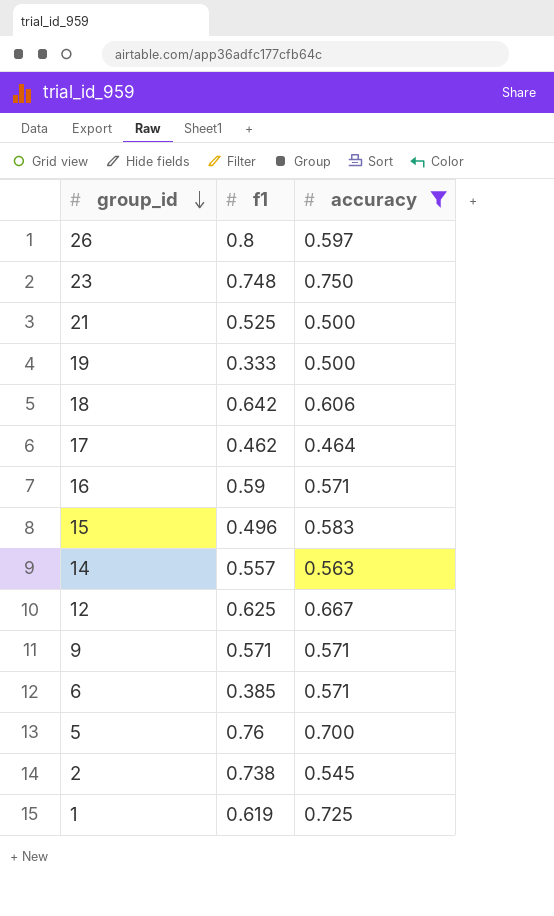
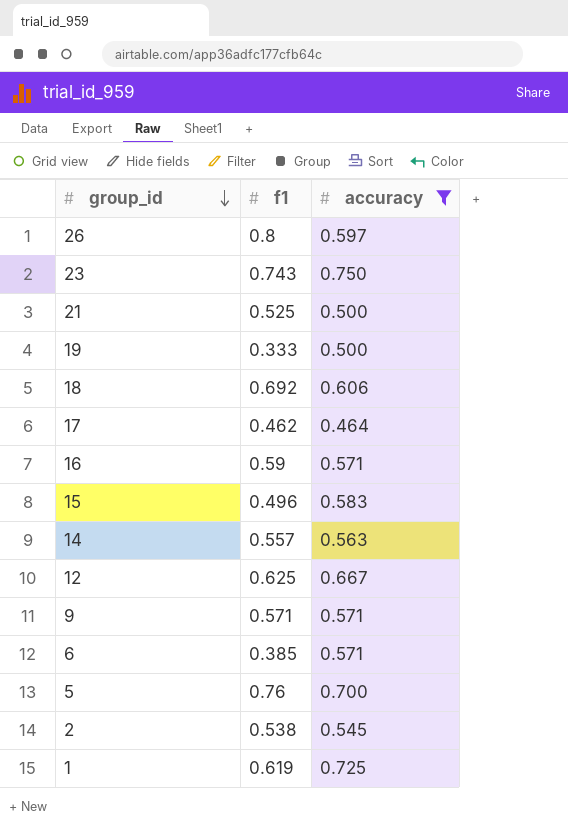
23 | f1: 0.748 -> 0.743
18 | f1: 0.642 -> 0.692
2 | f1: 0.738 -> 0.538

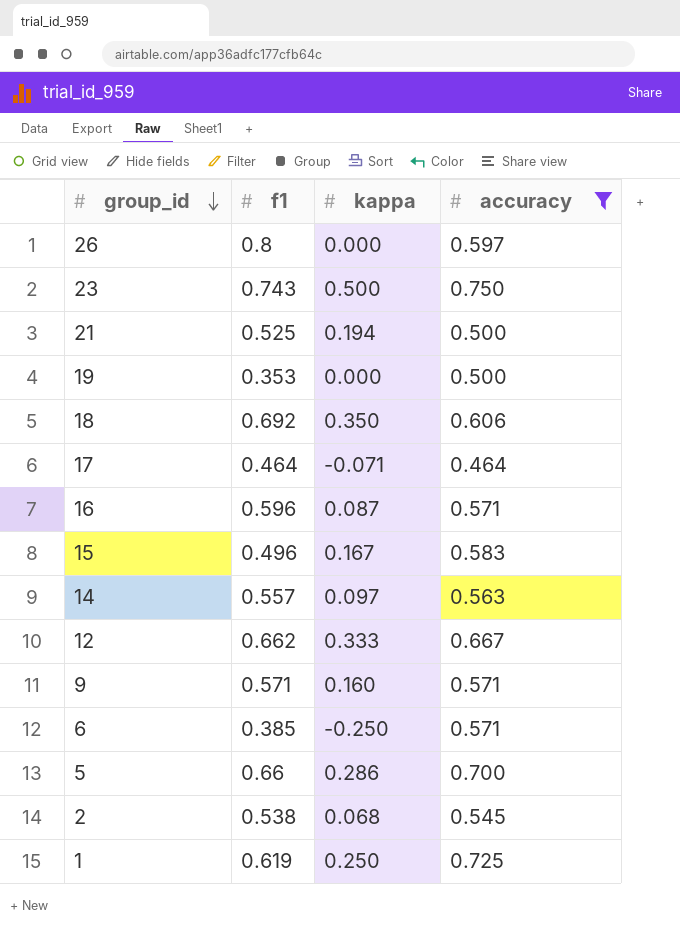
column kappa | position: none -> 3
19 | f1: 0.333 -> 0.353
17 | f1: 0.462 -> 0.464
16 | f1: 0.59 -> 0.596
12 | f1: 0.625 -> 0.662
5 | f1: 0.76 -> 0.66

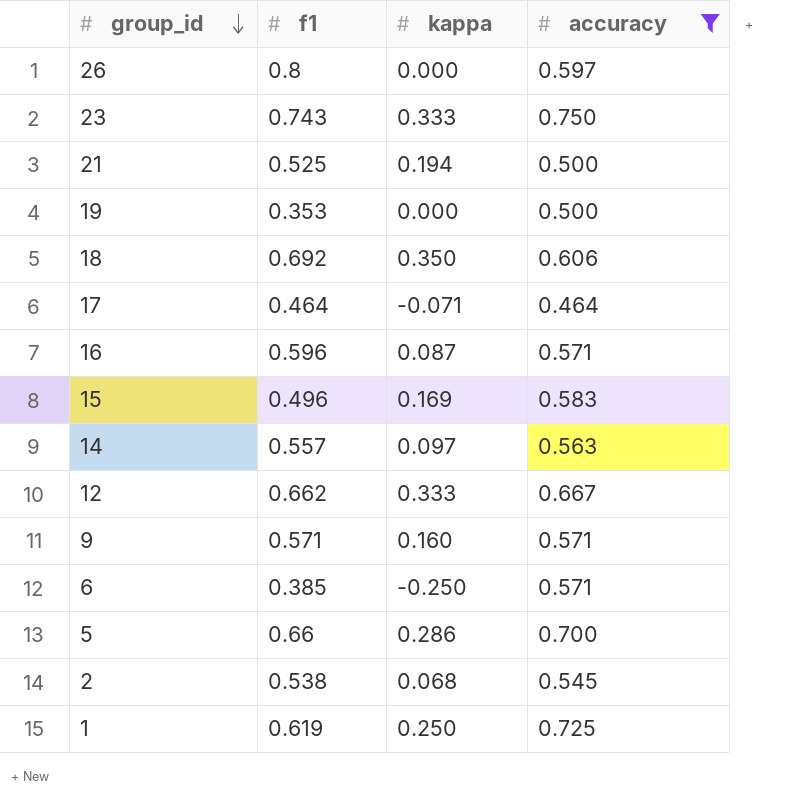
23 | kappa: 0.500 -> 0.333
15 | kappa: 0.167 -> 0.169

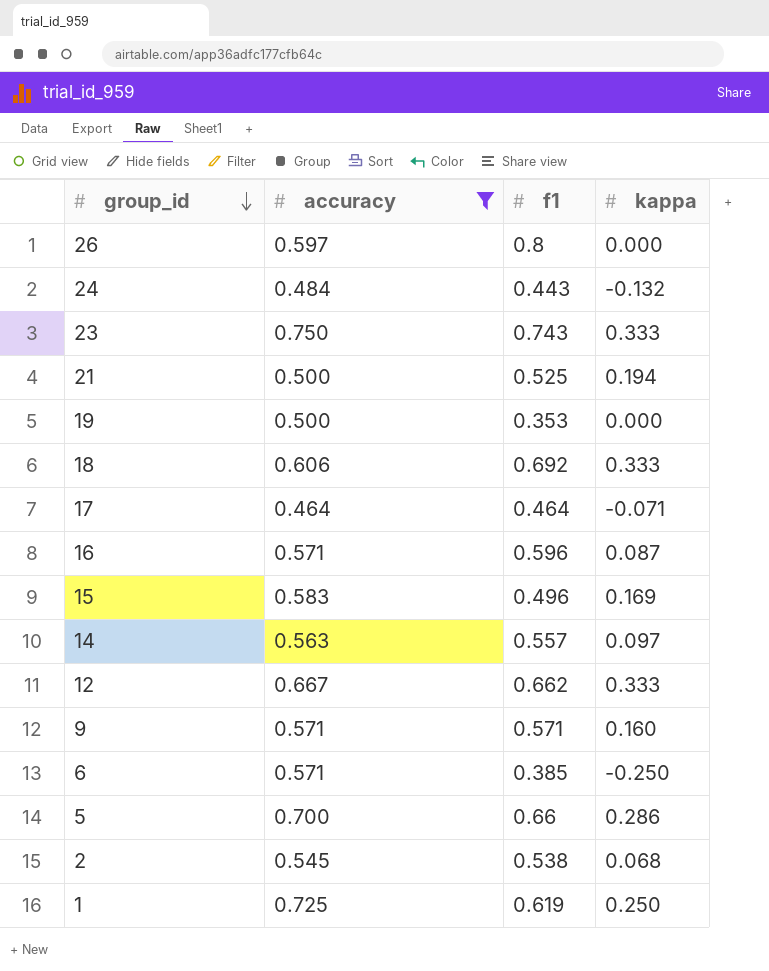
column accuracy | position: 4 -> 2
row 24: none -> 0.484 | 0.443 | -0.132
18 | kappa: 0.350 -> 0.333

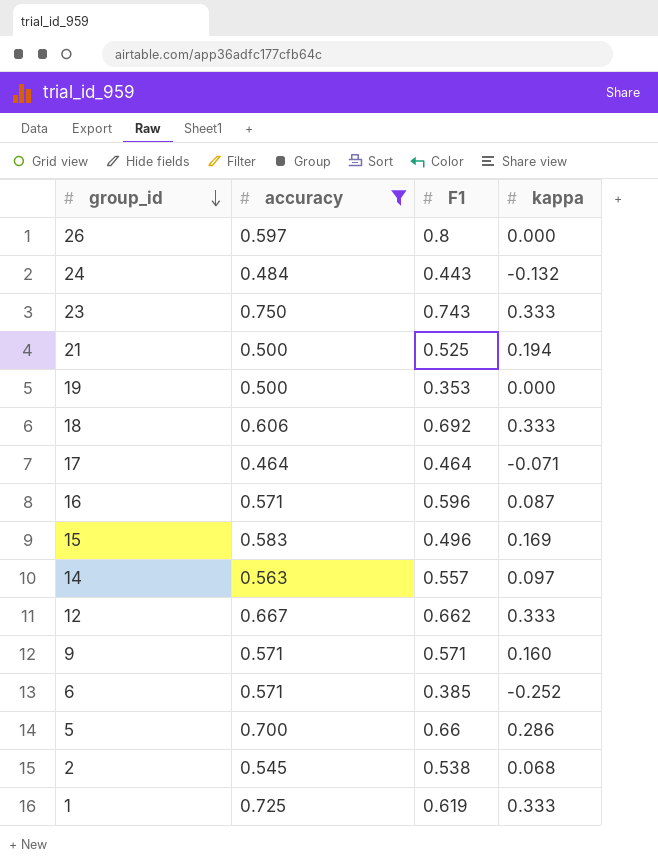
column name: f1 -> F1
6 | kappa: -0.250 -> -0.252
1 | kappa: 0.250 -> 0.333

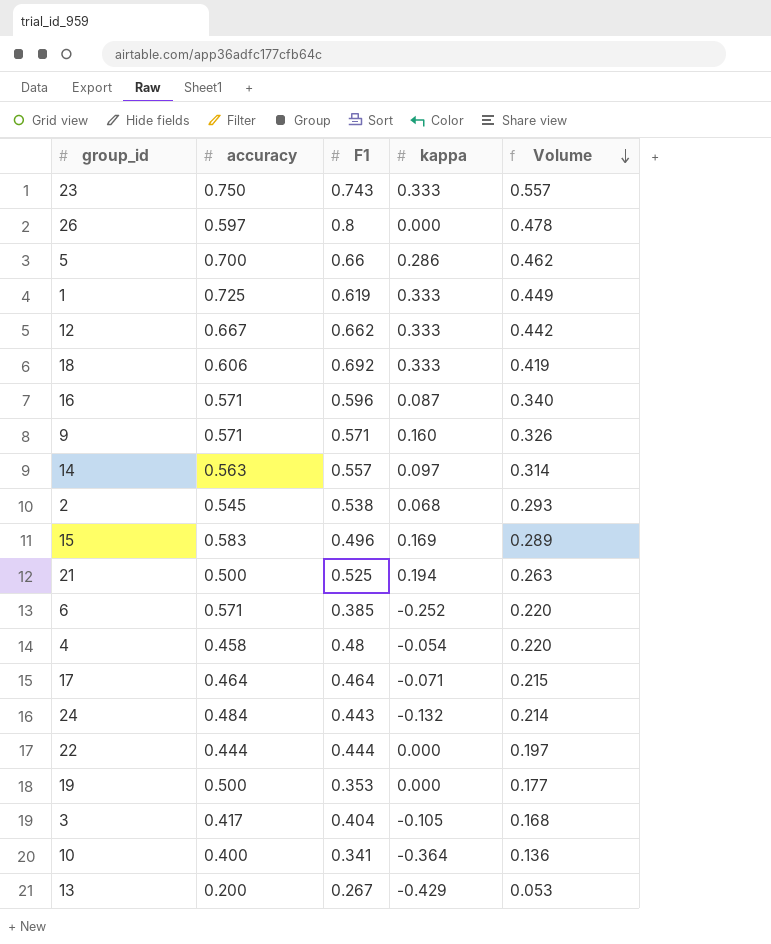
filter: accuracy >= 0.464 -> none
row order: group_id descending -> Volume descending
column Volume | formula: none -> [accuracy] * [F1]

